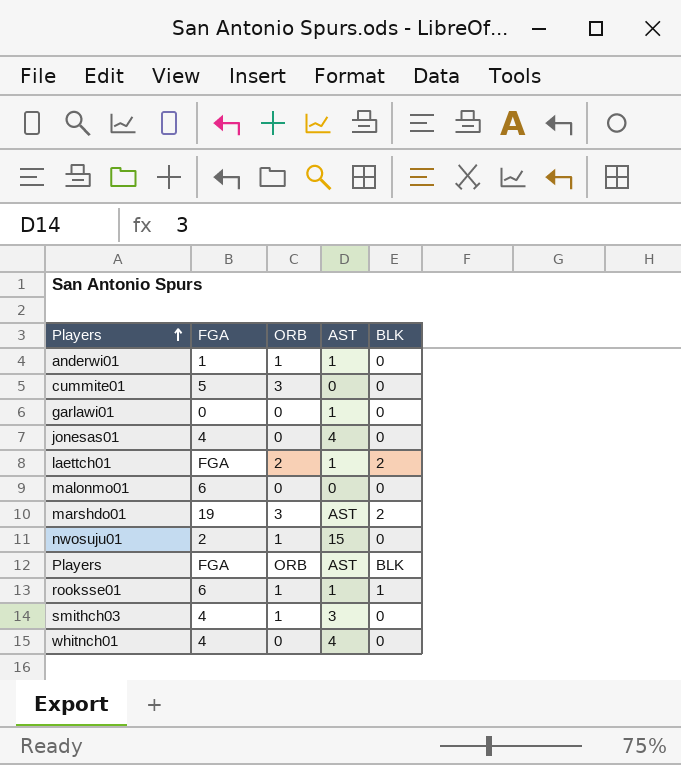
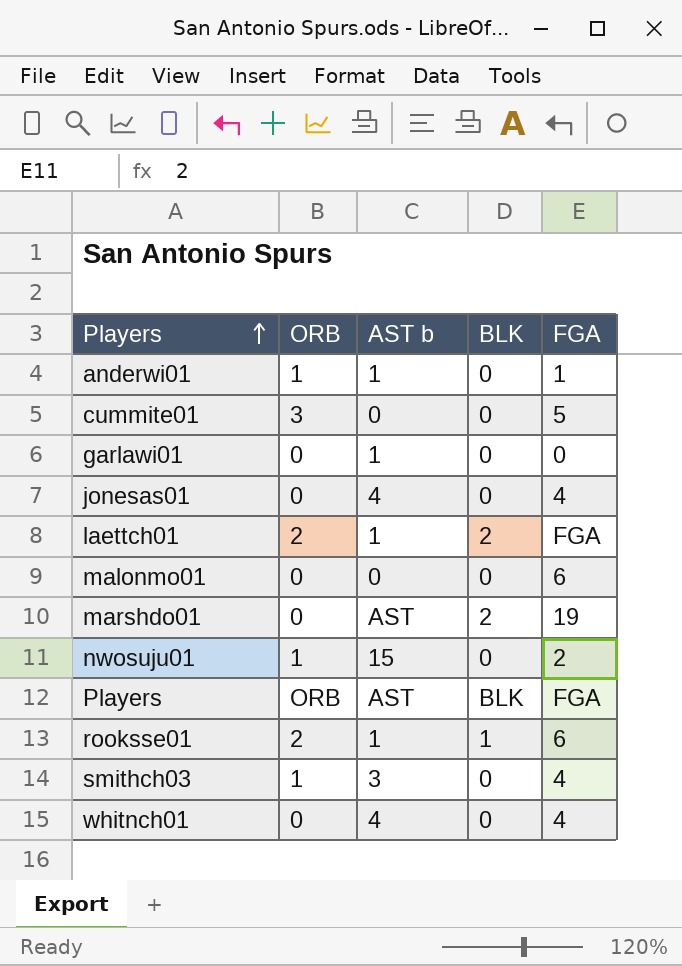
column name: AST -> AST b
column FGA | position: 2 -> 5
marshdo01 | ORB: 3 -> 0
rooksse01 | ORB: 1 -> 2

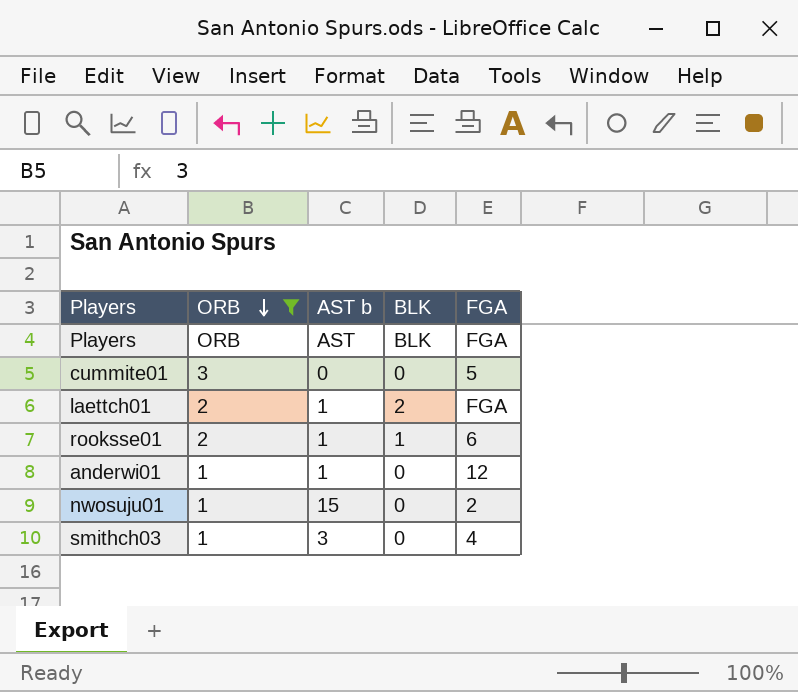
filter: none -> ORB != 0
row order: Players ascending -> ORB descending
anderwi01 | FGA: 1 -> 12

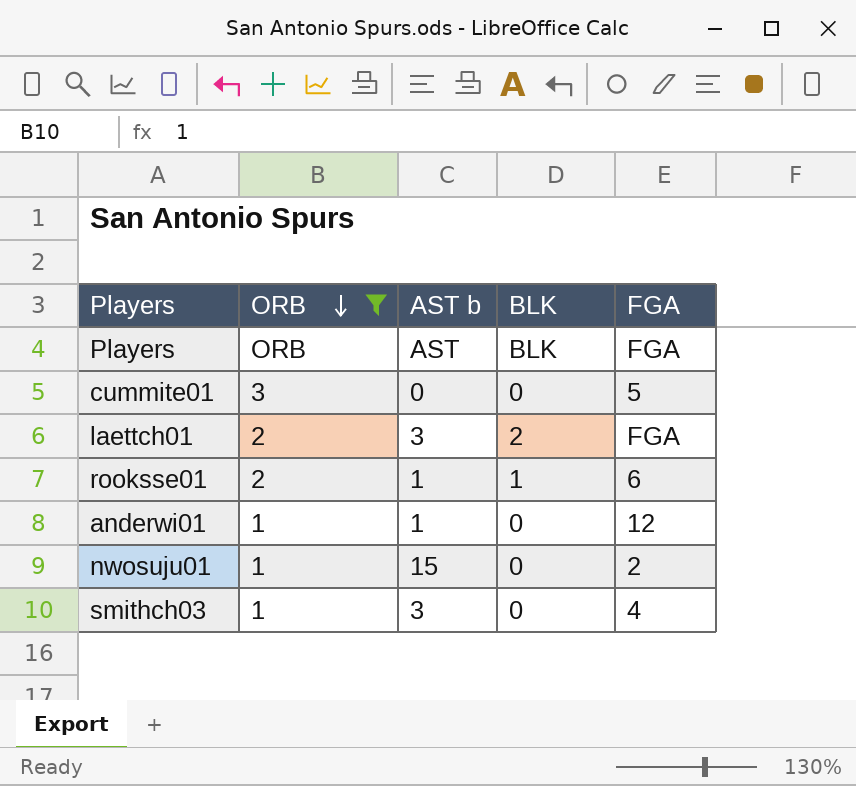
laettch01 | AST b: 1 -> 3

